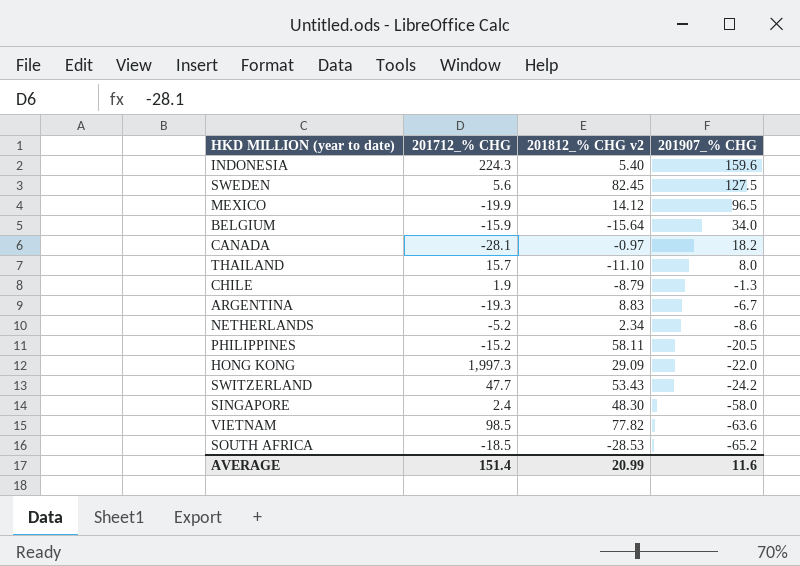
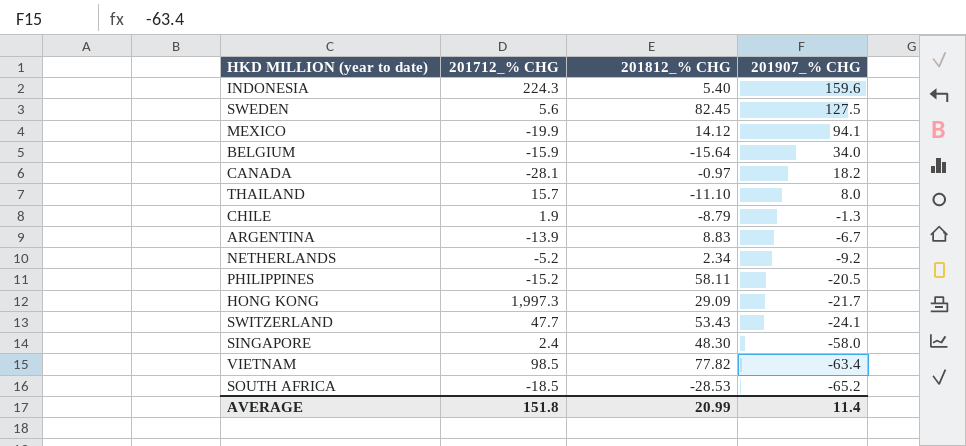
column name: 201812_% CHG v2 -> 201812_% CHG
MEXICO | 201907_% CHG: 96.5 -> 94.1
ARGENTINA | 201712_% CHG: -19.3 -> -13.9
NETHERLANDS | 201907_% CHG: -8.6 -> -9.2
HONG KONG | 201907_% CHG: -22.0 -> -21.7
SWITZERLAND | 201907_% CHG: -24.2 -> -24.1
VIETNAM | 201907_% CHG: -63.6 -> -63.4
AVERAGE | 201712_% CHG: 151.4 -> 151.8
AVERAGE | 201907_% CHG: 11.6 -> 11.4

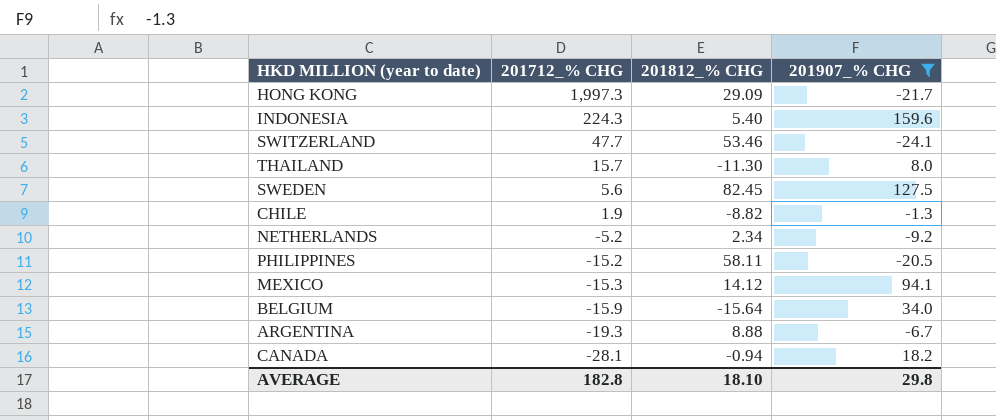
filter: none -> 201907_% CHG >= -24.1
row order: 201907_% CHG descending -> 201712_% CHG descending
SWITZERLAND | 201812_% CHG: 53.43 -> 53.46
THAILAND | 201812_% CHG: -11.10 -> -11.30
CHILE | 201812_% CHG: -8.79 -> -8.82
MEXICO | 201712_% CHG: -19.9 -> -15.3
ARGENTINA | 201712_% CHG: -13.9 -> -19.3
ARGENTINA | 201812_% CHG: 8.83 -> 8.88
CANADA | 201812_% CHG: -0.97 -> -0.94
AVERAGE | 201712_% CHG: 151.8 -> 182.8
AVERAGE | 201812_% CHG: 20.99 -> 18.10
AVERAGE | 201907_% CHG: 11.4 -> 29.8

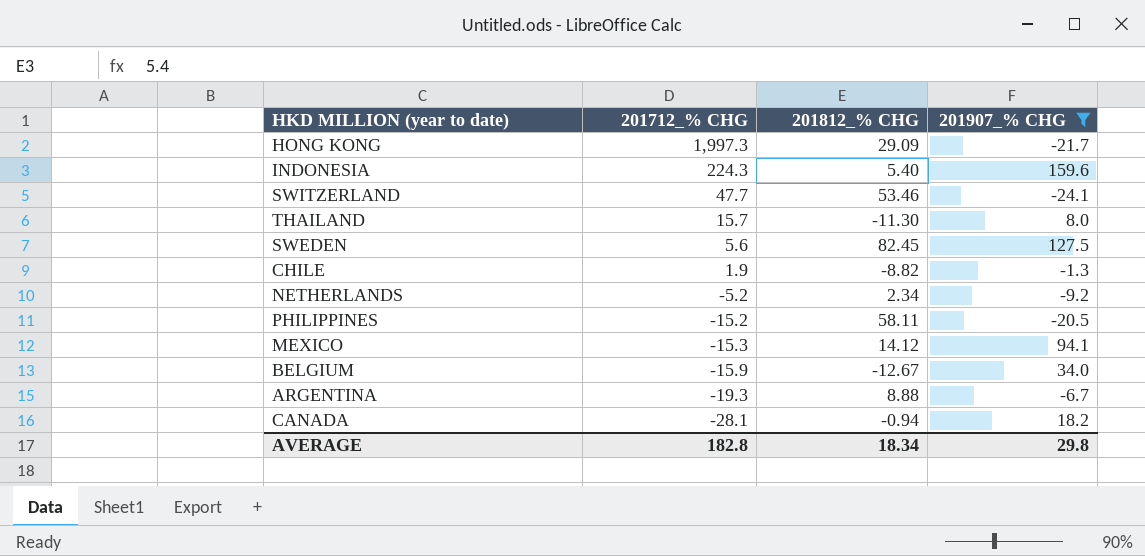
BELGIUM | 201812_% CHG: -15.64 -> -12.67
AVERAGE | 201812_% CHG: 18.10 -> 18.34

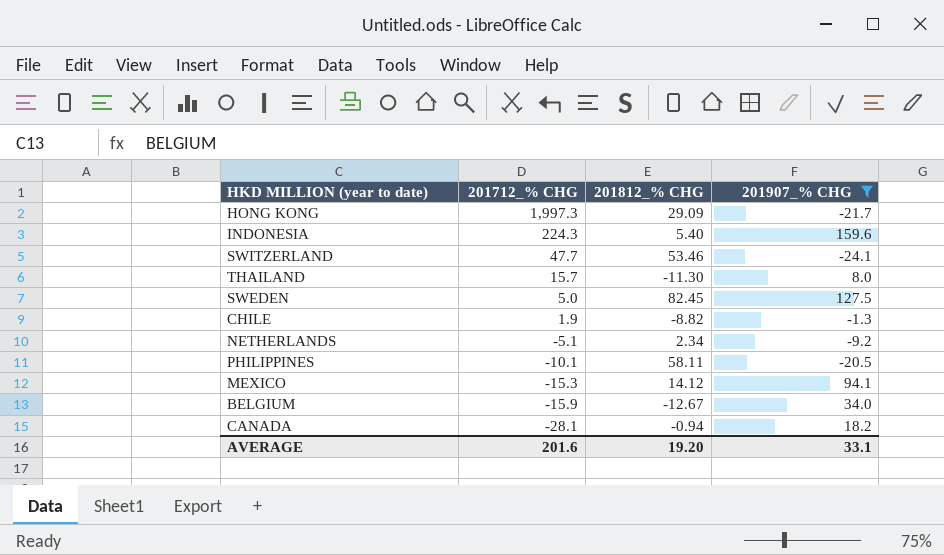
row ARGENTINA: -19.3 | 8.88 | -6.7 -> none
SWEDEN | 201712_% CHG: 5.6 -> 5.0
NETHERLANDS | 201712_% CHG: -5.2 -> -5.1
PHILIPPINES | 201712_% CHG: -15.2 -> -10.1
AVERAGE | 201712_% CHG: 182.8 -> 201.6
AVERAGE | 201812_% CHG: 18.34 -> 19.20
AVERAGE | 201907_% CHG: 29.8 -> 33.1

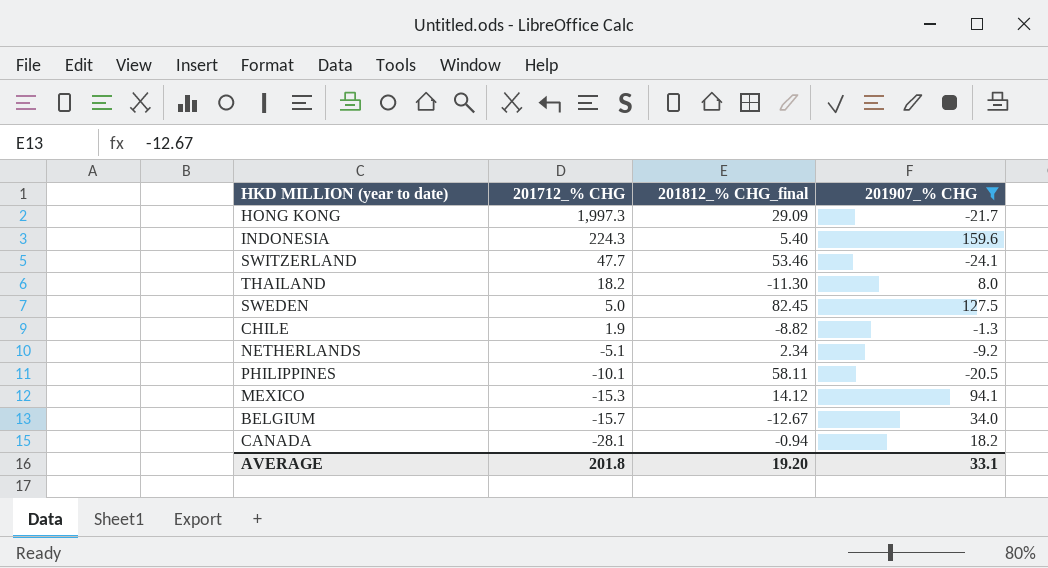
column name: 201812_% CHG -> 201812_% CHG_final
THAILAND | 201712_% CHG: 15.7 -> 18.2
BELGIUM | 201712_% CHG: -15.9 -> -15.7
AVERAGE | 201712_% CHG: 201.6 -> 201.8

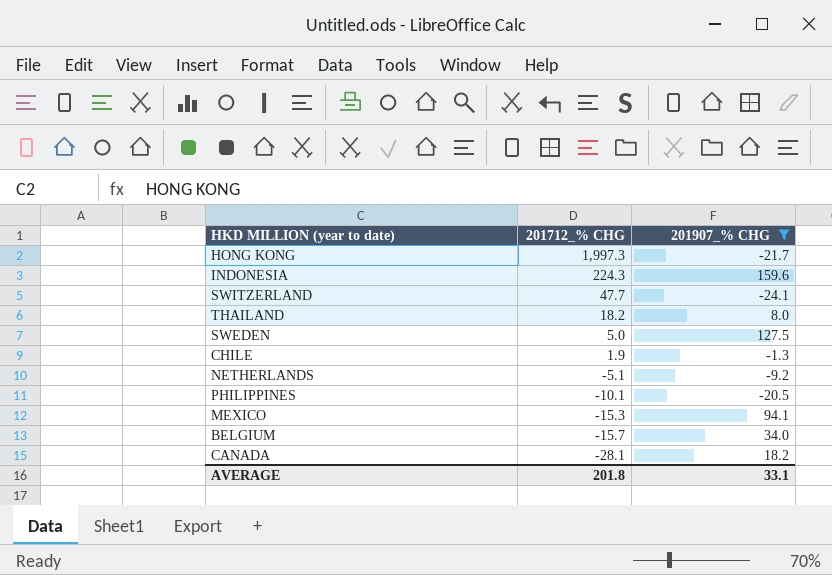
column 201812_% CHG_final | position: 3 -> none

